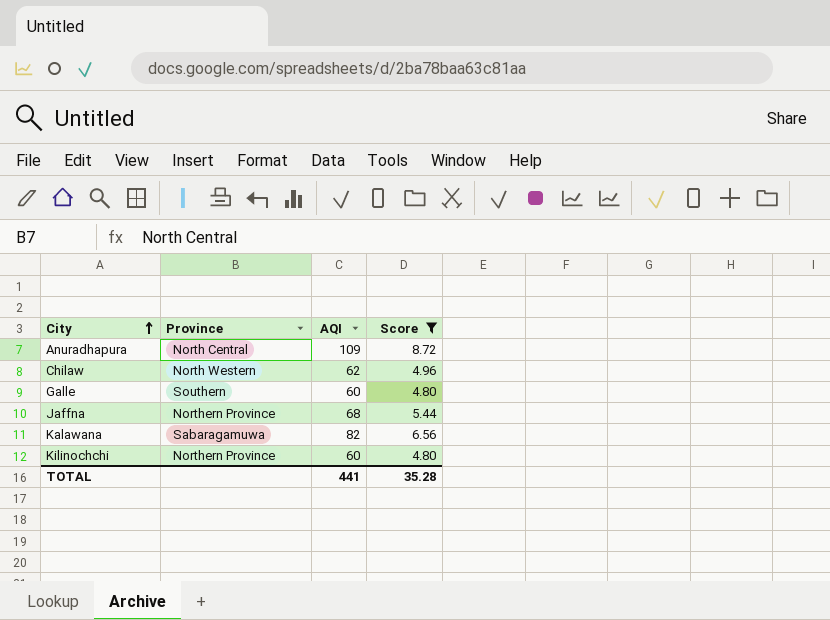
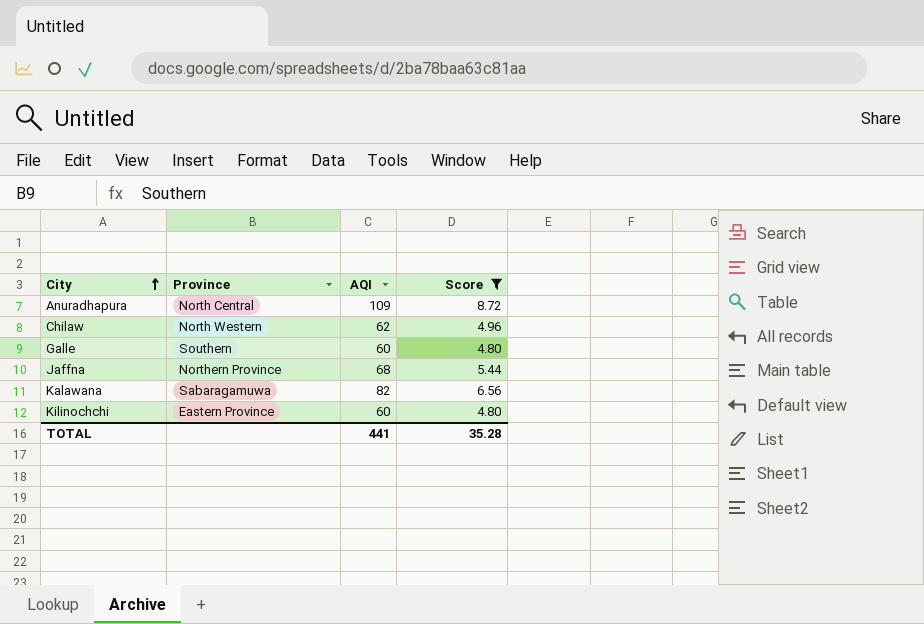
Kilinochchi | Province: Northern Province -> Eastern Province

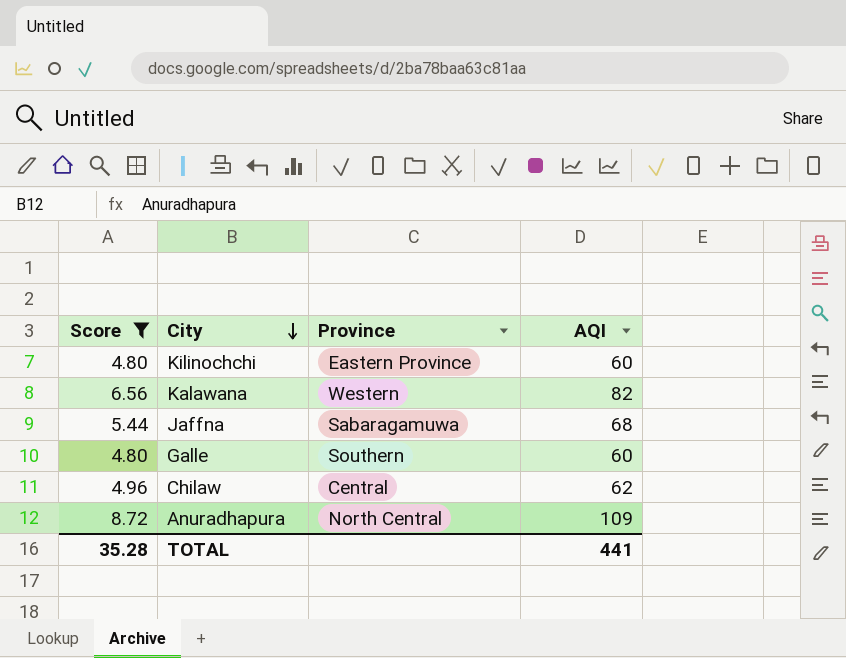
row order: City ascending -> City descending
column Score | position: 4 -> 1
Kalawana | Province: Sabaragamuwa -> Western
Jaffna | Province: Northern Province -> Sabaragamuwa
Chilaw | Province: North Western -> Central

